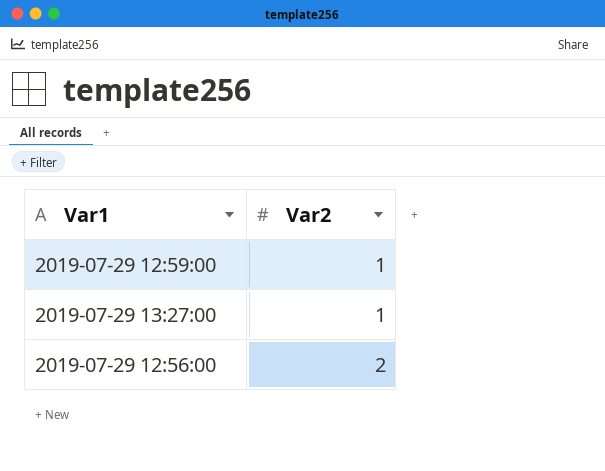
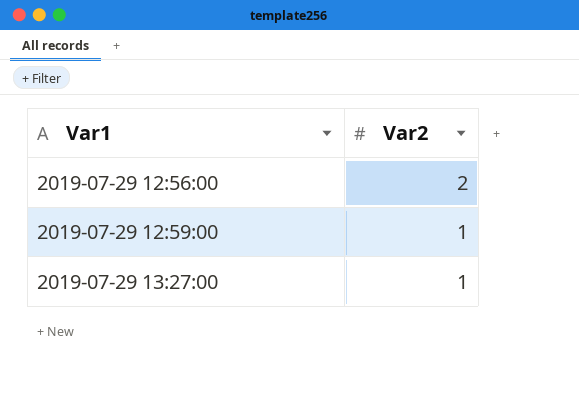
row order: Var2 ascending -> Var1 ascending

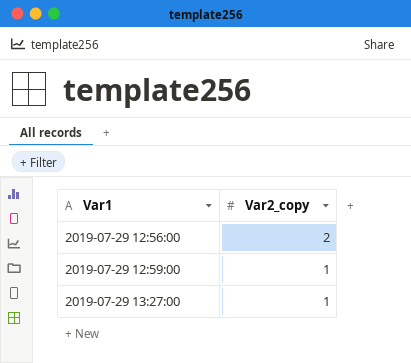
column name: Var2 -> Var2_copy

